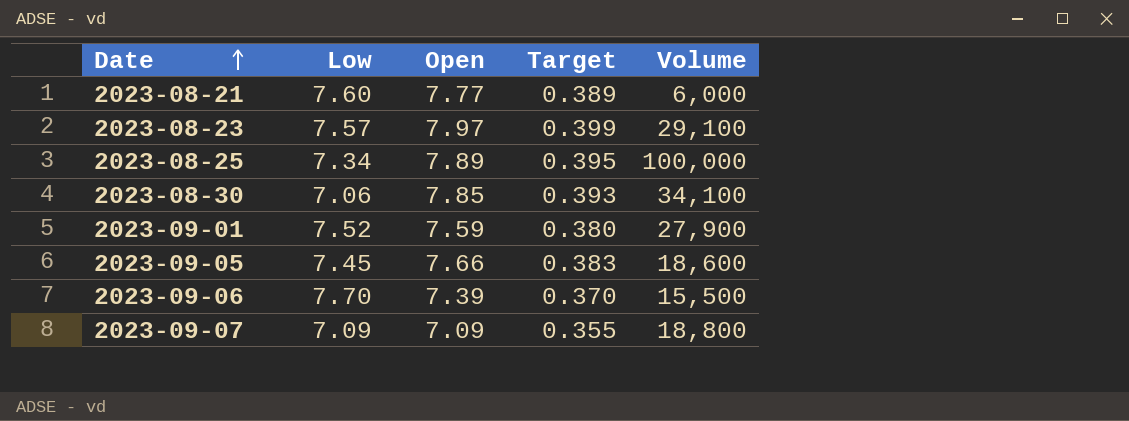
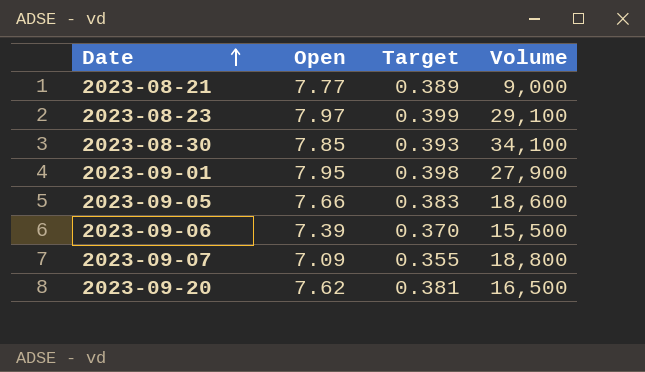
column Low | position: 2 -> none
row 2023-08-25: 7.34 | 7.89 | 0.395 | 100,000 -> none
2023-08-21 | Volume: 6,000 -> 9,000
2023-09-01 | Open: 7.59 -> 7.95
2023-09-01 | Target: 0.380 -> 0.398
row 2023-09-20: none -> 7.62 | 0.381 | 16,500

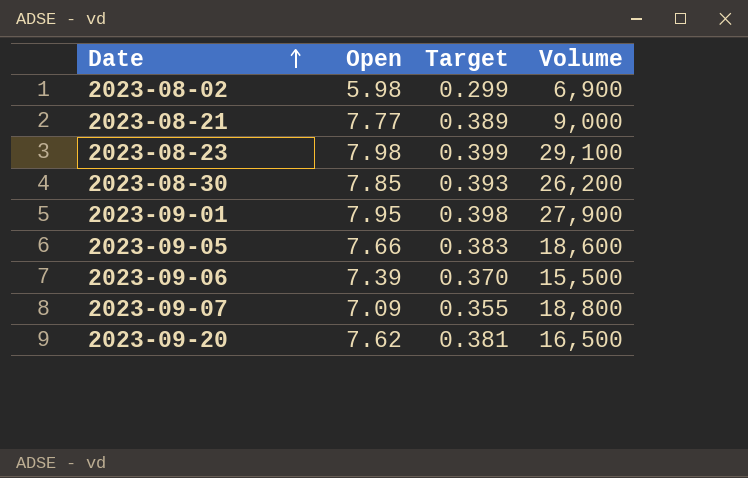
row 2023-08-02: none -> 5.98 | 0.299 | 6,900
2023-08-23 | Open: 7.97 -> 7.98
2023-08-30 | Volume: 34,100 -> 26,200

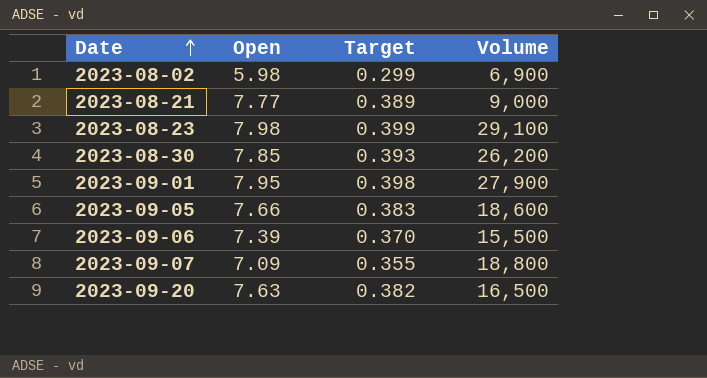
2023-09-20 | Open: 7.62 -> 7.63
2023-09-20 | Target: 0.381 -> 0.382

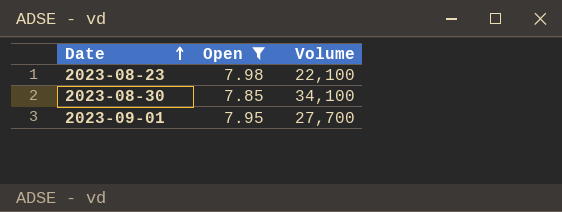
filter: none -> Open >= 7.85
column Target | formula: [Open] * 0.05 -> none
2023-08-23 | Volume: 29,100 -> 22,100
2023-08-30 | Volume: 26,200 -> 34,100
2023-09-01 | Volume: 27,900 -> 27,700

